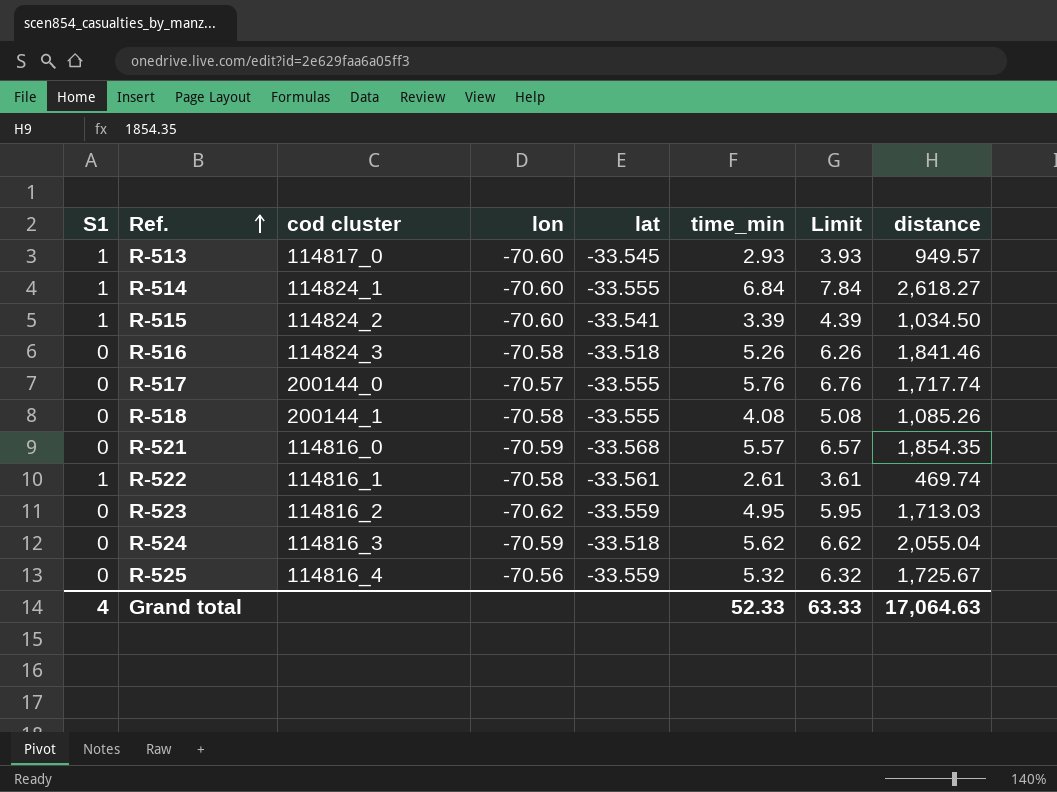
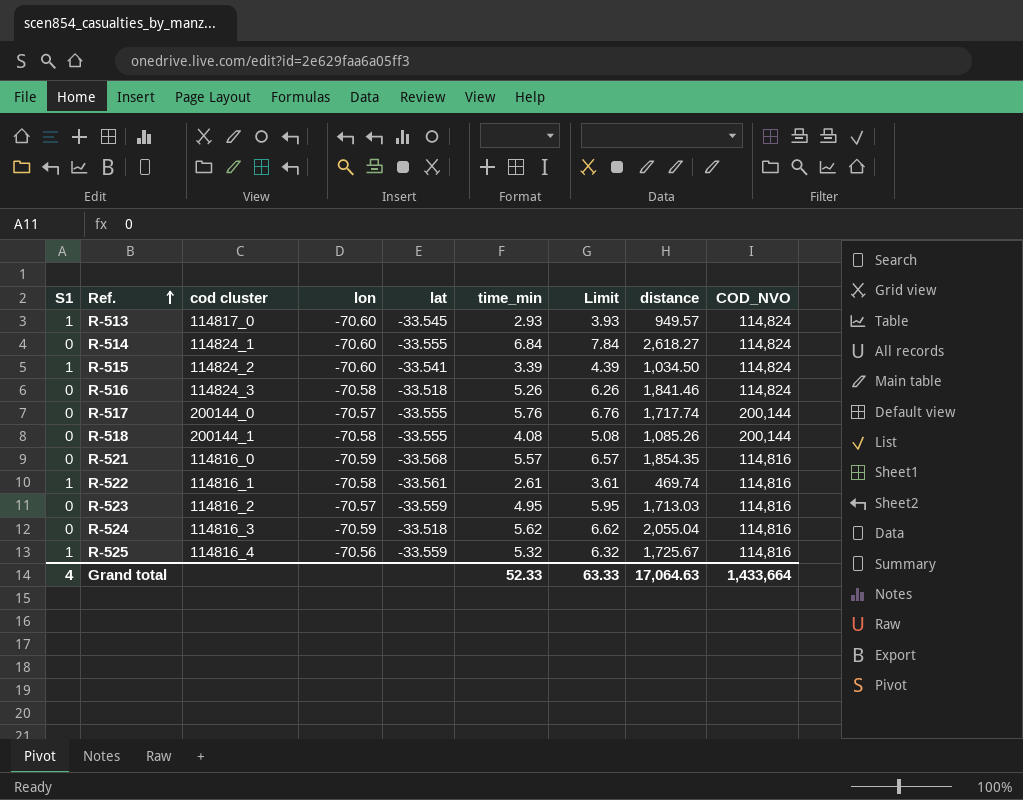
column COD_NVO | position: none -> 9
R-514 | S1: 1 -> 0
R-523 | lon: -70.62 -> -70.57
R-525 | S1: 0 -> 1

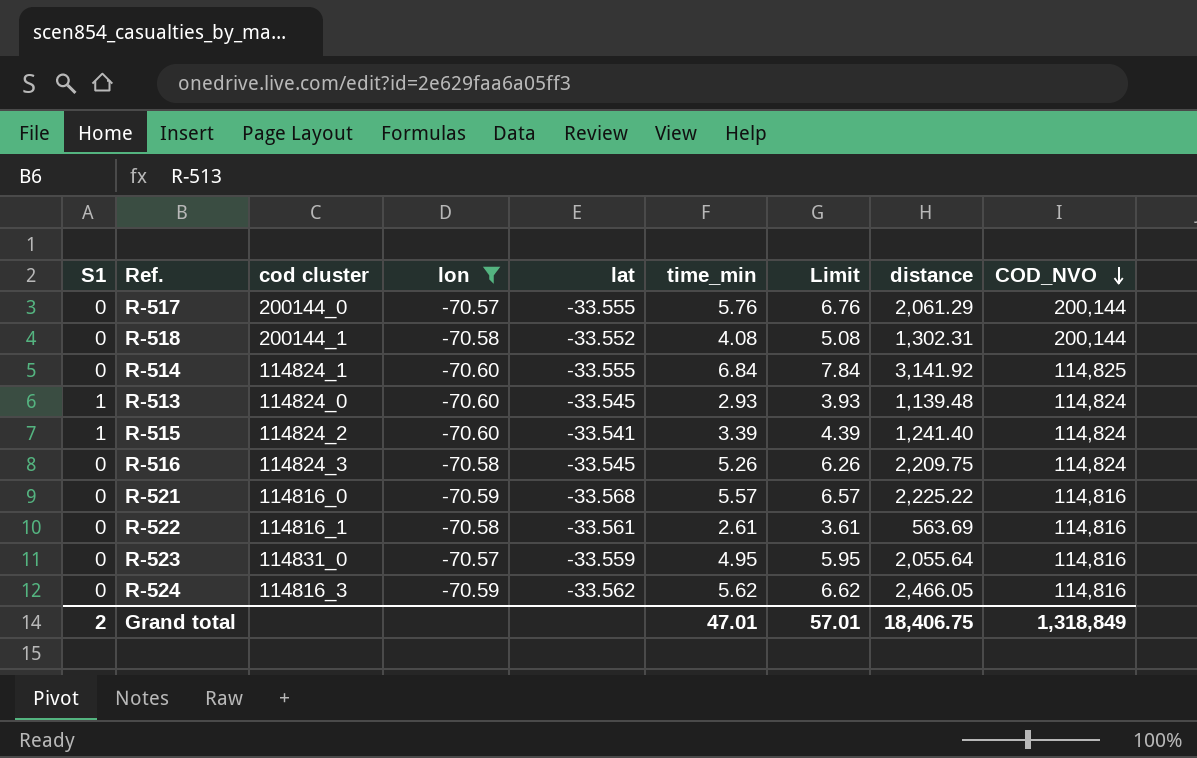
filter: none -> lon != -70.56
row order: Ref. ascending -> COD_NVO descending
R-517 | distance: 1,717.74 -> 2,061.29
R-518 | lat: -33.555 -> -33.552
R-518 | distance: 1,085.26 -> 1,302.31
R-514 | distance: 2,618.27 -> 3,141.92
R-514 | COD_NVO: 114,824 -> 114,825
R-513 | cod cluster: 114817_0 -> 114824_0
R-513 | distance: 949.57 -> 1,139.48
R-515 | distance: 1,034.50 -> 1,241.40
R-516 | lat: -33.518 -> -33.545
R-516 | distance: 1,841.46 -> 2,209.75
R-521 | distance: 1,854.35 -> 2,225.22
R-522 | S1: 1 -> 0
R-522 | distance: 469.74 -> 563.69
R-523 | cod cluster: 114816_2 -> 114831_0
R-523 | distance: 1,713.03 -> 2,055.64
R-524 | lat: -33.518 -> -33.562
R-524 | distance: 2,055.04 -> 2,466.05
Grand total | S1: 4 -> 2
Grand total | time_min: 52.33 -> 47.01
Grand total | Limit: 63.33 -> 57.01
Grand total | distance: 17,064.63 -> 18,406.75
Grand total | COD_NVO: 1,433,664 -> 1,318,849

